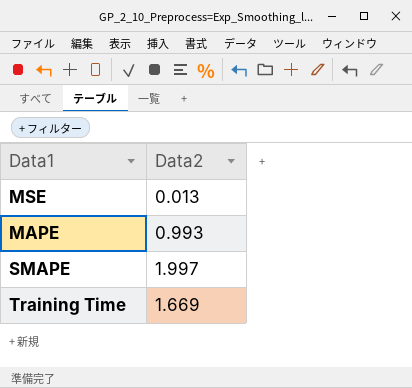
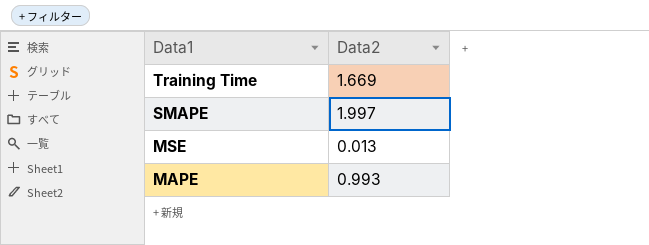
row order: none -> Data1 descending

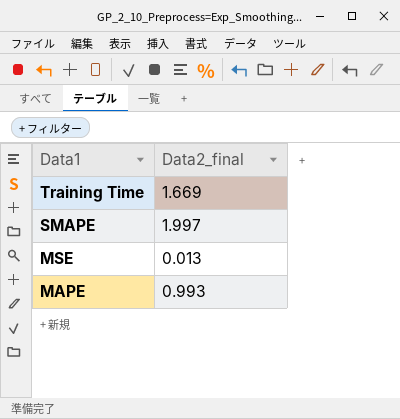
column name: Data2 -> Data2_final

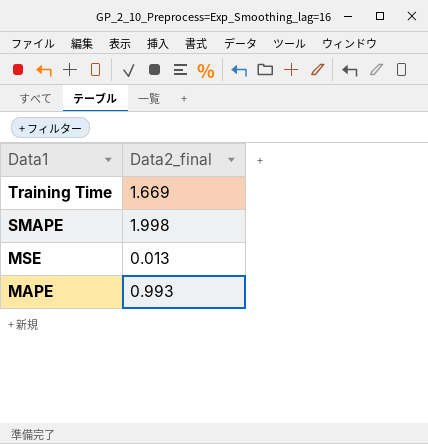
SMAPE | Data2_final: 1.997 -> 1.998

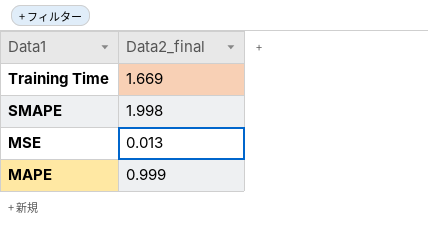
MAPE | Data2_final: 0.993 -> 0.999

